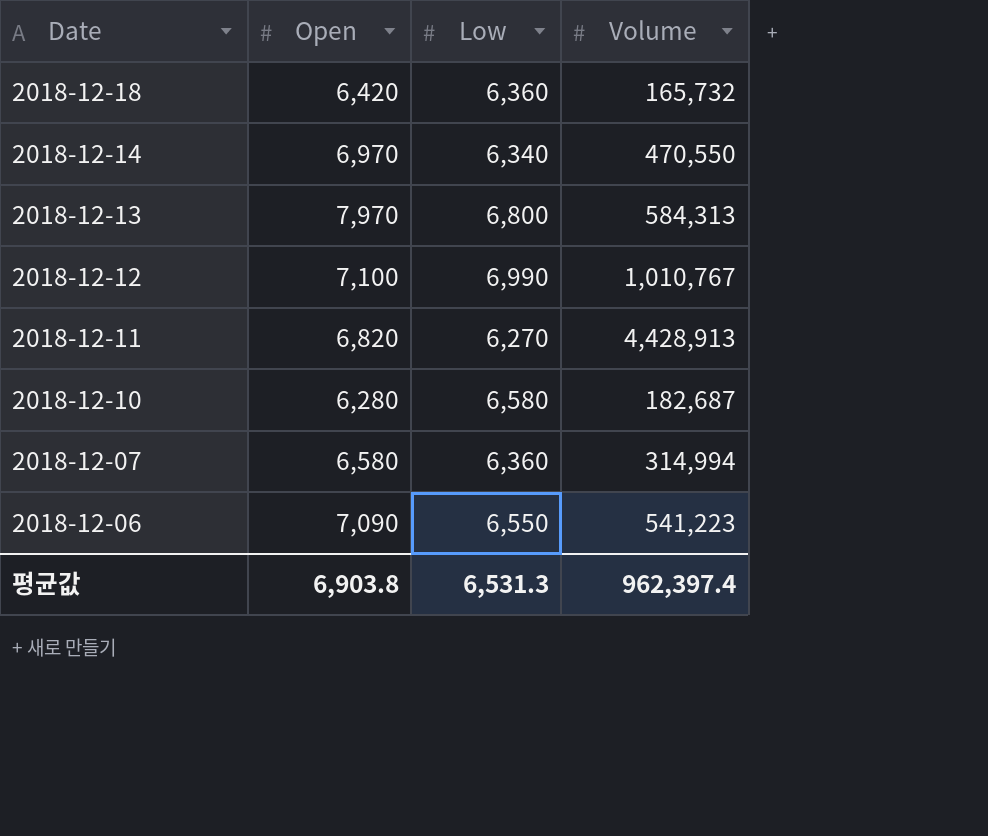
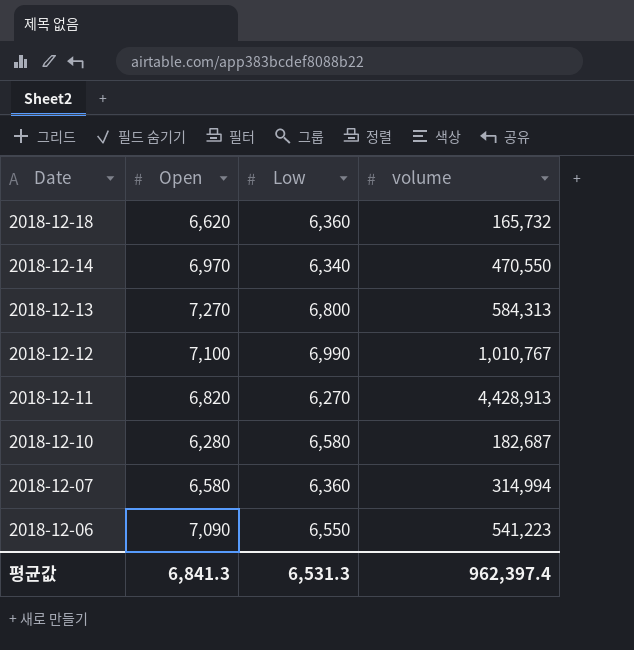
column name: Volume -> volume
2018-12-18 | Open: 6,420 -> 6,620
2018-12-13 | Open: 7,970 -> 7,270
평균값 | Open: 6,903.8 -> 6,841.3

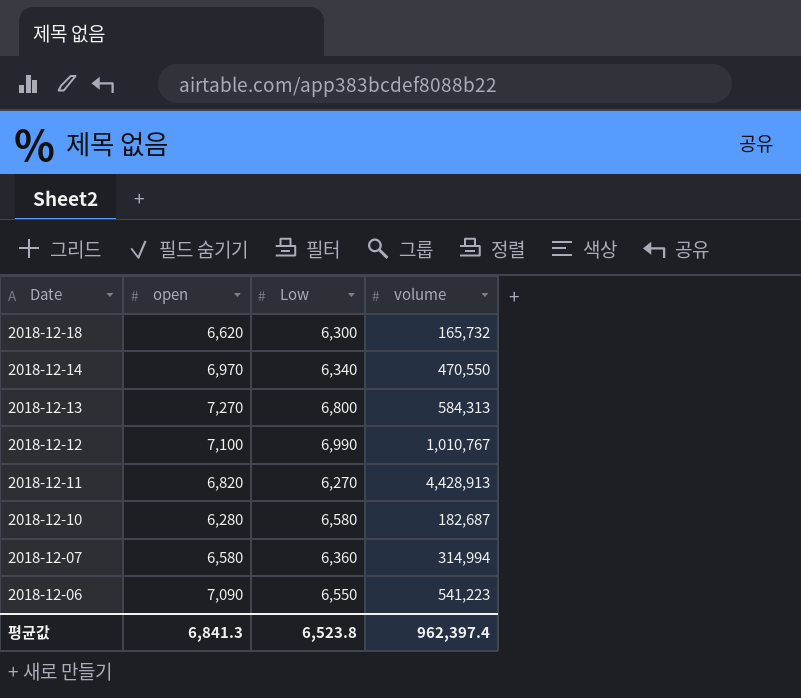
column name: Open -> open
2018-12-18 | Low: 6,360 -> 6,300
평균값 | Low: 6,531.3 -> 6,523.8

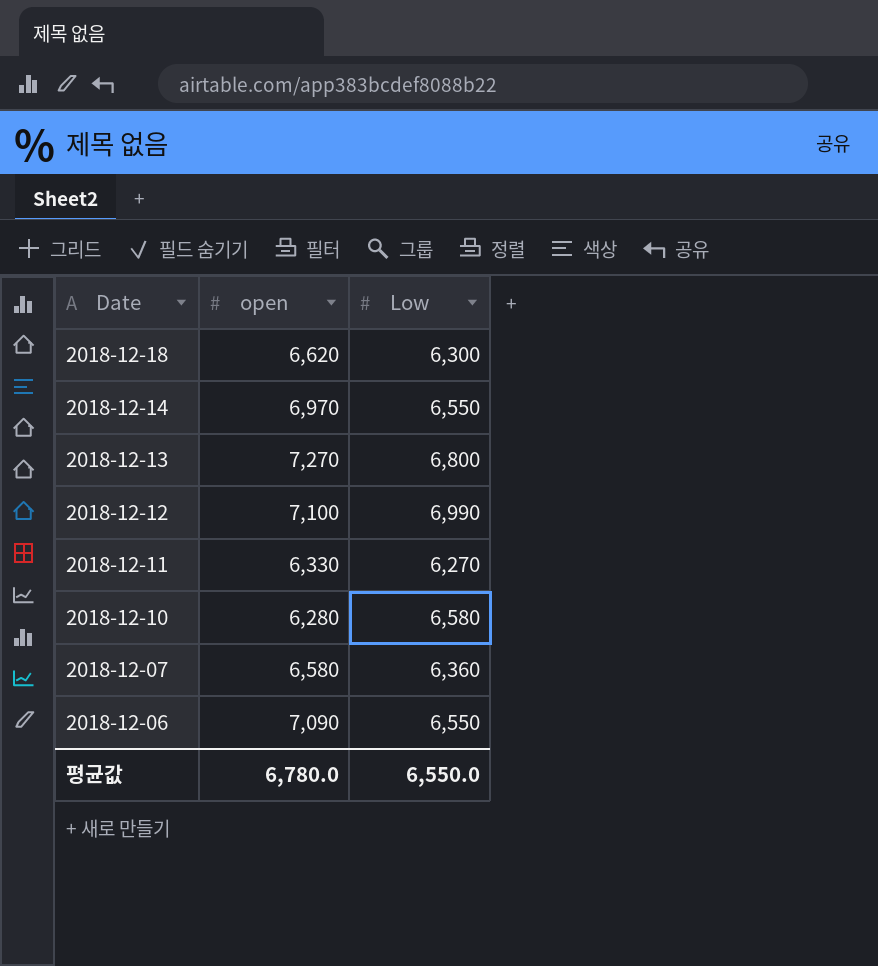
column volume | position: 4 -> none
2018-12-14 | Low: 6,340 -> 6,550
2018-12-11 | open: 6,820 -> 6,330
평균값 | open: 6,841.3 -> 6,780.0
평균값 | Low: 6,523.8 -> 6,550.0

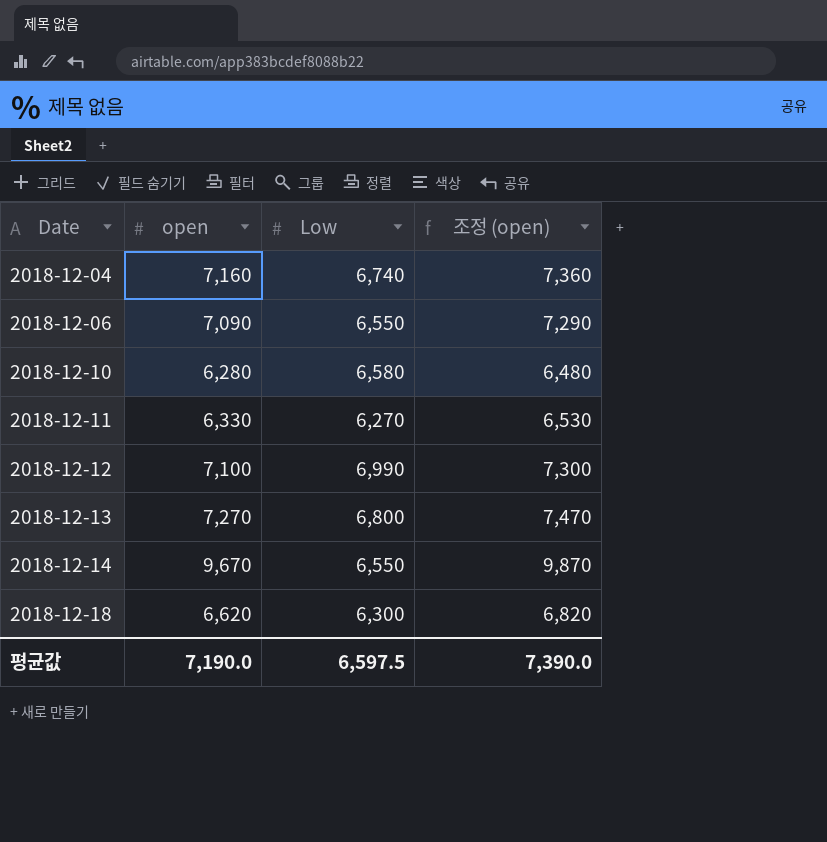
row order: Date descending -> Date ascending
column 조정 (open) | formula: none -> [open] + 200
row 2018-12-07: 6,580 | 6,360 -> none
row 2018-12-04: none -> 7,160 | 6,740 | 7,360
2018-12-14 | open: 6,970 -> 9,670
평균값 | open: 6,780.0 -> 7,190.0
평균값 | Low: 6,550.0 -> 6,597.5

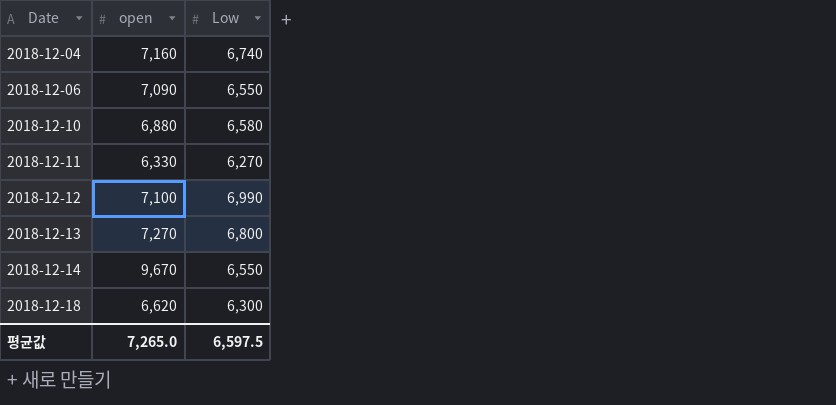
column 조정 (open) | formula: [open] + 200 -> none
2018-12-10 | open: 6,280 -> 6,880
평균값 | open: 7,190.0 -> 7,265.0

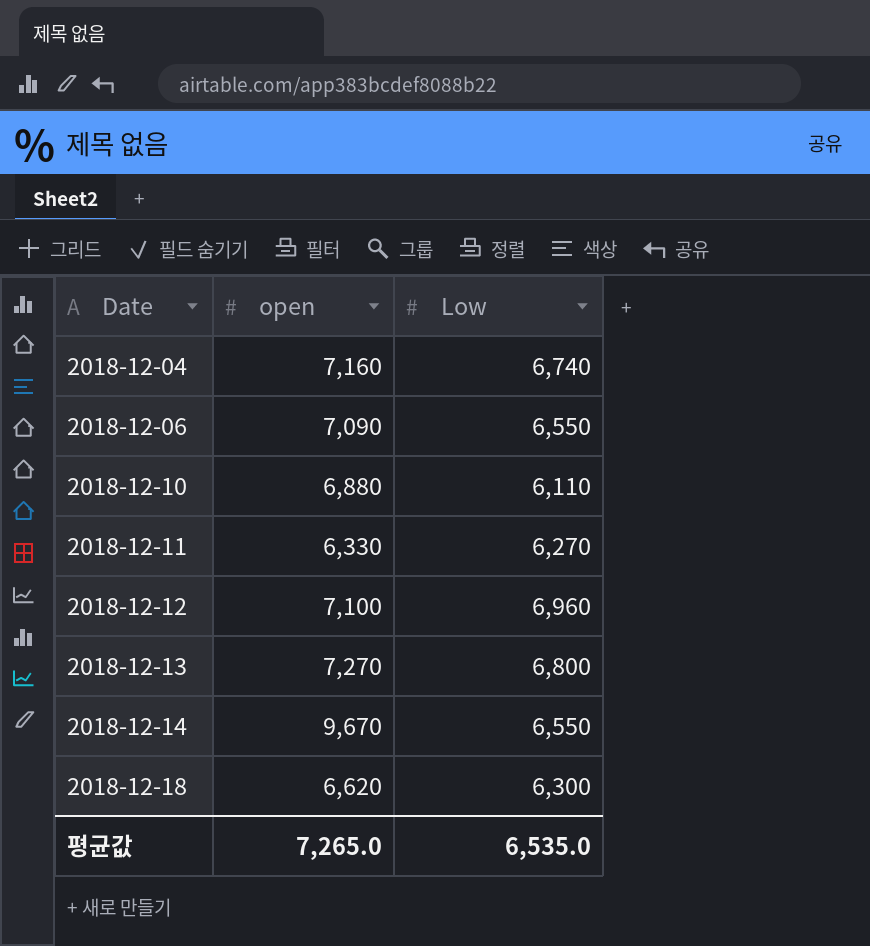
2018-12-10 | Low: 6,580 -> 6,110
2018-12-12 | Low: 6,990 -> 6,960
평균값 | Low: 6,597.5 -> 6,535.0

